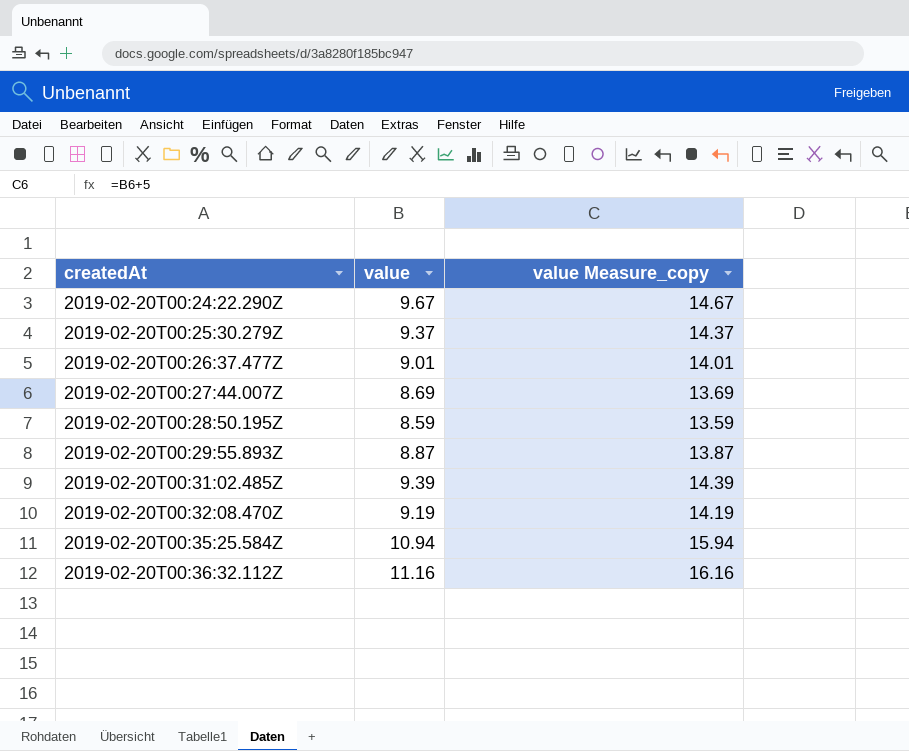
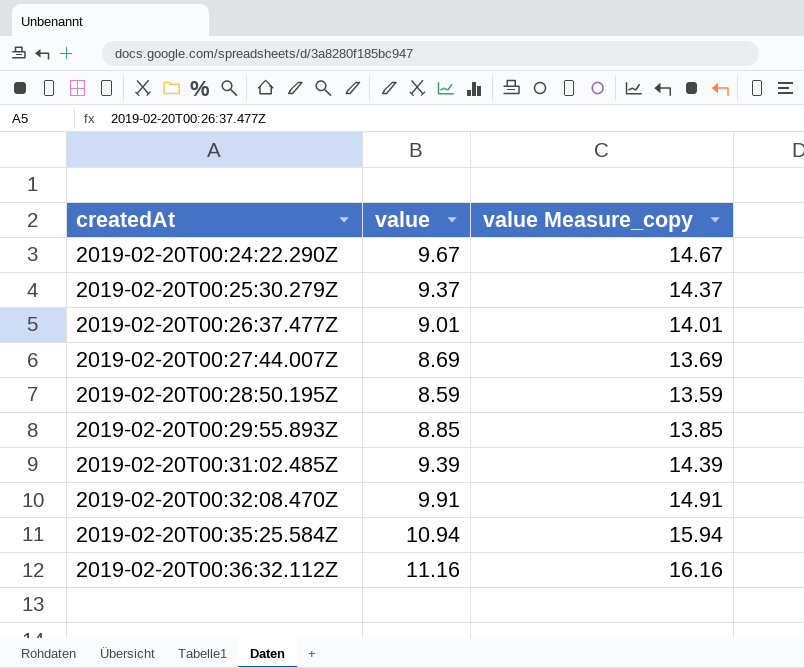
2019-02-20T00:29:55.893Z | value: 8.87 -> 8.85
2019-02-20T00:29:55.893Z | value Measure_copy: 13.87 -> 13.85
2019-02-20T00:32:08.470Z | value: 9.19 -> 9.91
2019-02-20T00:32:08.470Z | value Measure_copy: 14.19 -> 14.91

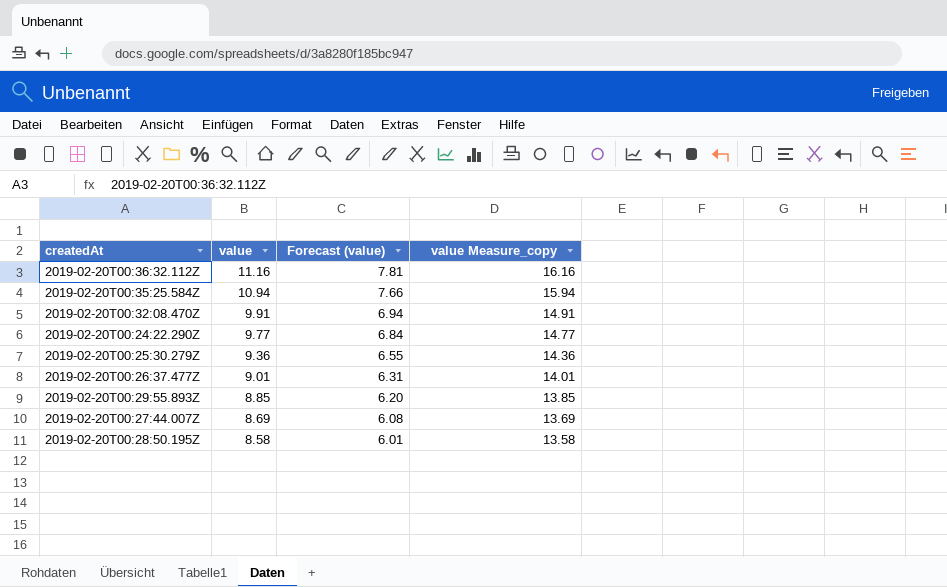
row order: createdAt ascending -> value descending
column Forecast (value) | formula: none -> [value] * 0.7
row 2019-02-20T00:31:02.485Z: 9.39 | 14.39 -> none
2019-02-20T00:24:22.290Z | value: 9.67 -> 9.77
2019-02-20T00:24:22.290Z | value Measure_copy: 14.67 -> 14.77
2019-02-20T00:25:30.279Z | value: 9.37 -> 9.36
2019-02-20T00:25:30.279Z | value Measure_copy: 14.37 -> 14.36
2019-02-20T00:28:50.195Z | value: 8.59 -> 8.58
2019-02-20T00:28:50.195Z | value Measure_copy: 13.59 -> 13.58

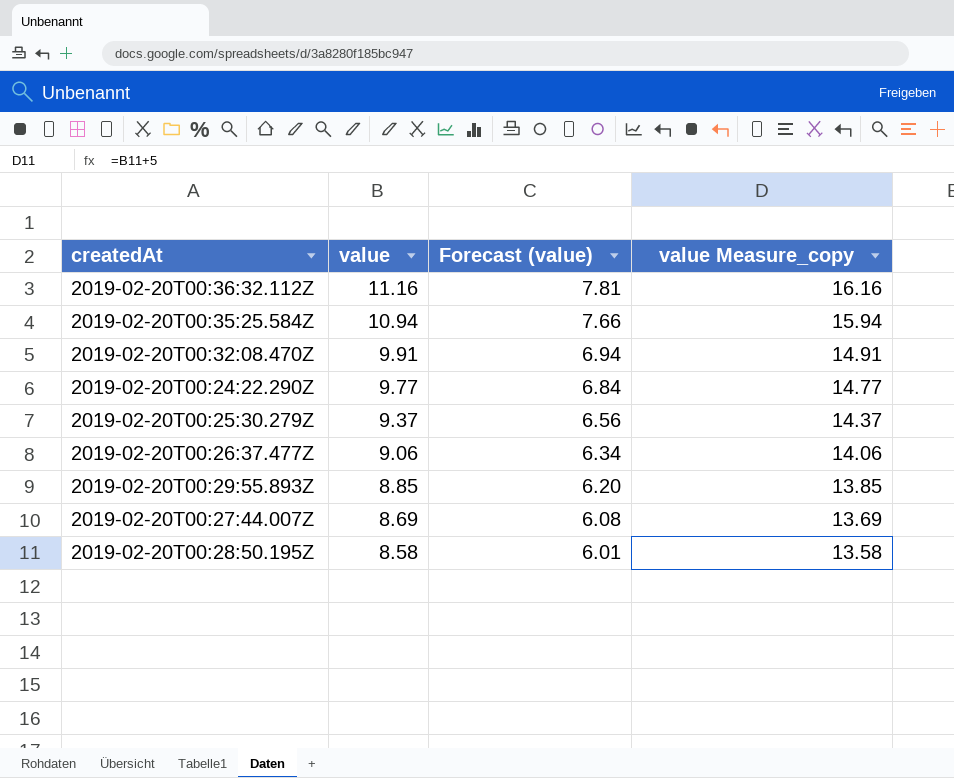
2019-02-20T00:25:30.279Z | value: 9.36 -> 9.37
2019-02-20T00:25:30.279Z | Forecast (value): 6.55 -> 6.56
2019-02-20T00:25:30.279Z | value Measure_copy: 14.36 -> 14.37
2019-02-20T00:26:37.477Z | value: 9.01 -> 9.06
2019-02-20T00:26:37.477Z | Forecast (value): 6.31 -> 6.34
2019-02-20T00:26:37.477Z | value Measure_copy: 14.01 -> 14.06

